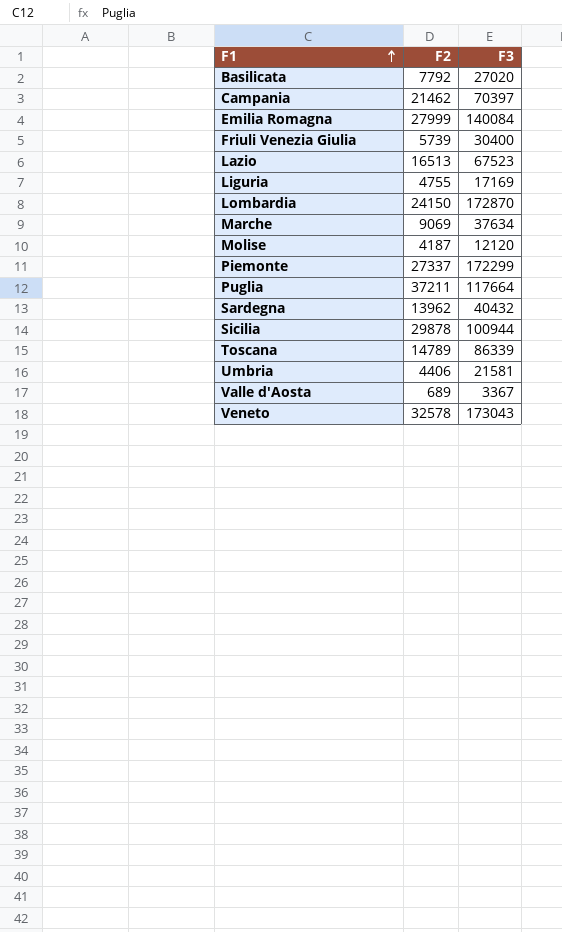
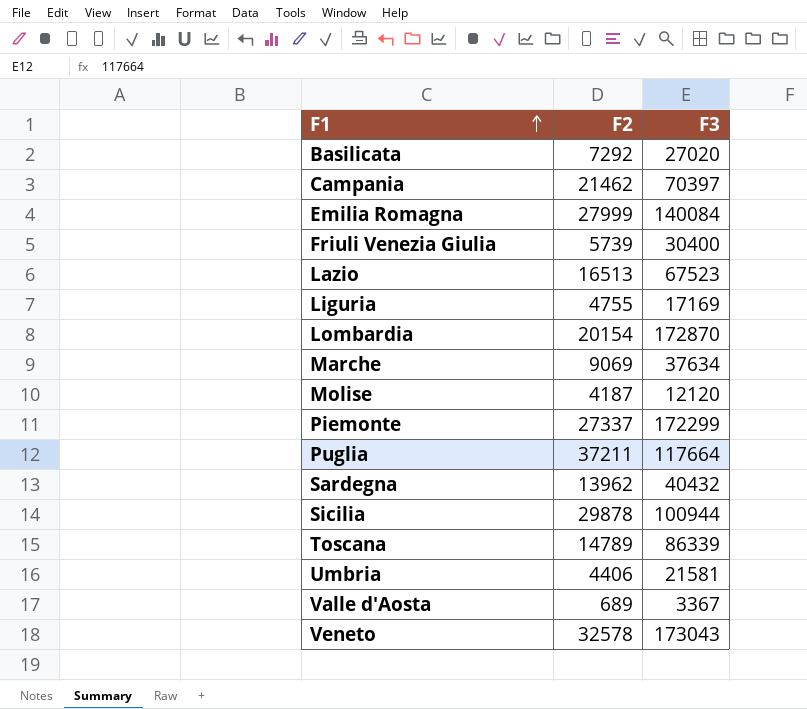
Basilicata | F2: 7792 -> 7292
Lombardia | F2: 24150 -> 20154

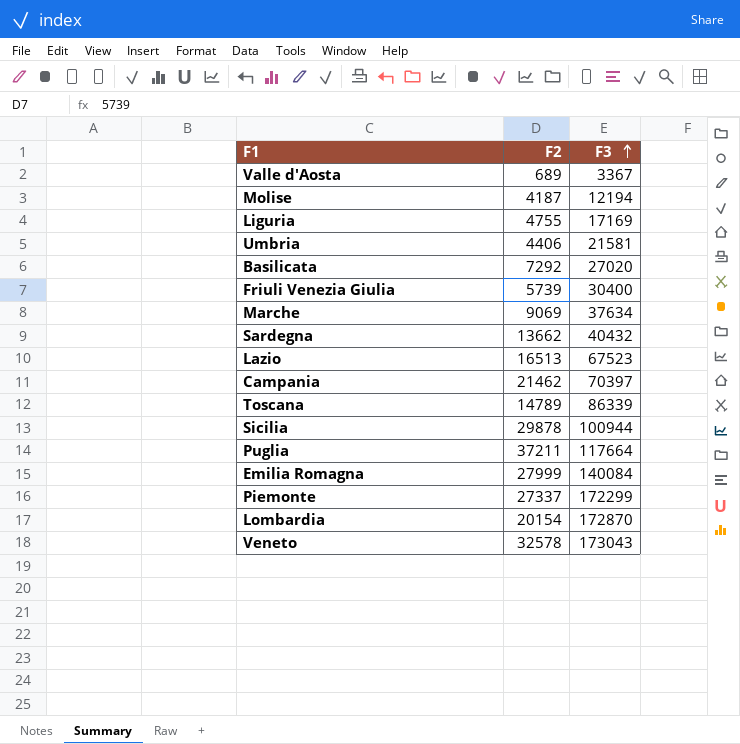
row order: F1 ascending -> F3 ascending
Molise | F3: 12120 -> 12194
Sardegna | F2: 13962 -> 13662

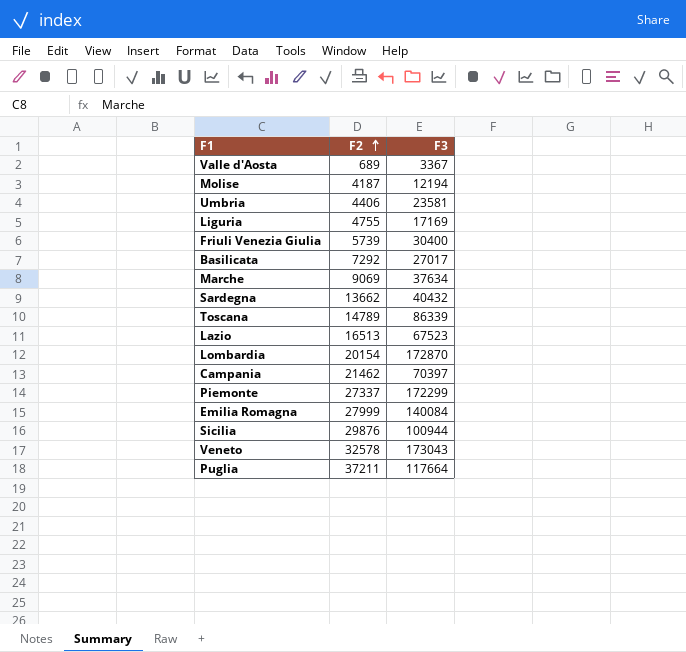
row order: F3 ascending -> F2 ascending
Umbria | F3: 21581 -> 23581
Basilicata | F3: 27020 -> 27017
Sicilia | F2: 29878 -> 29876

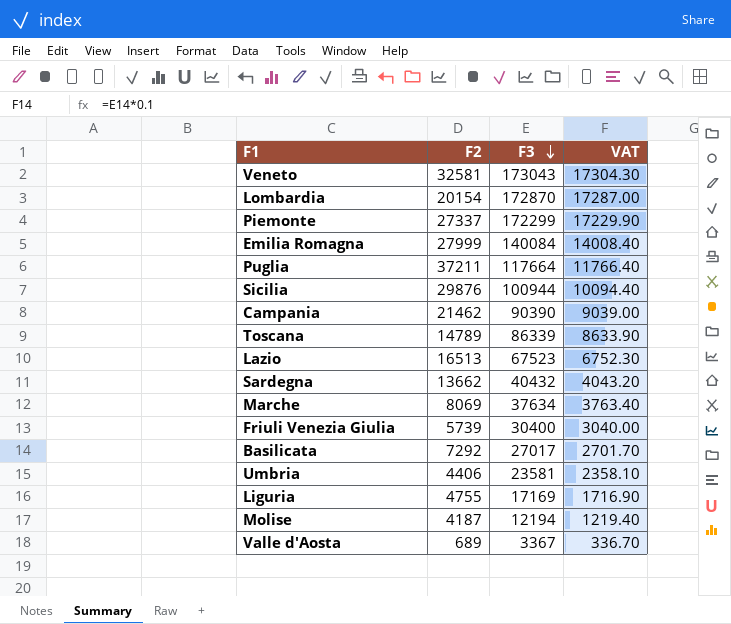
row order: F2 ascending -> F3 descending
column VAT | formula: none -> [F3] * 0.1
Veneto | F2: 32578 -> 32581
Campania | F3: 70397 -> 90390
Marche | F2: 9069 -> 8069

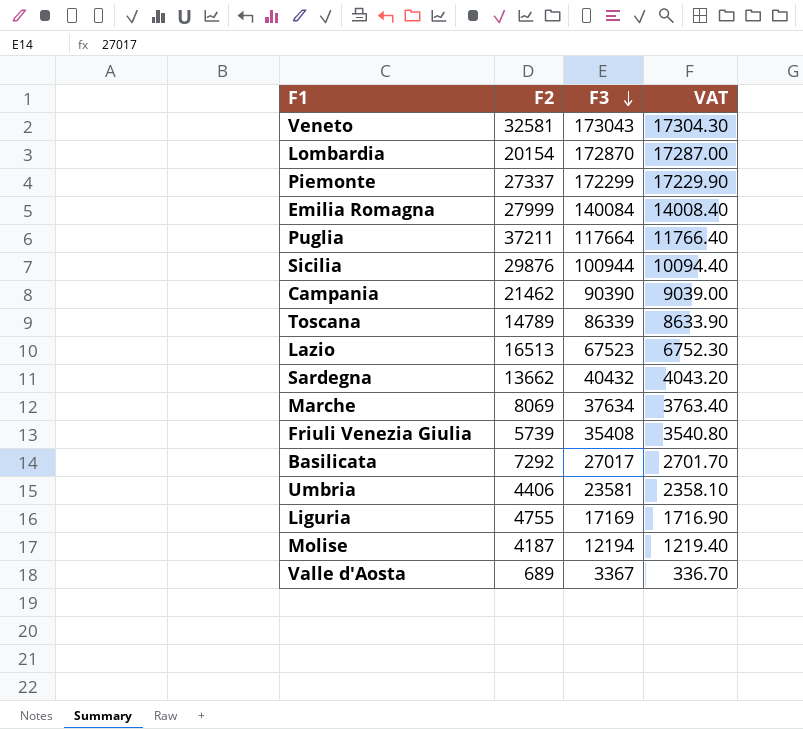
Friuli Venezia Giulia | F3: 30400 -> 35408
Friuli Venezia Giulia | VAT: 3040.00 -> 3540.80

